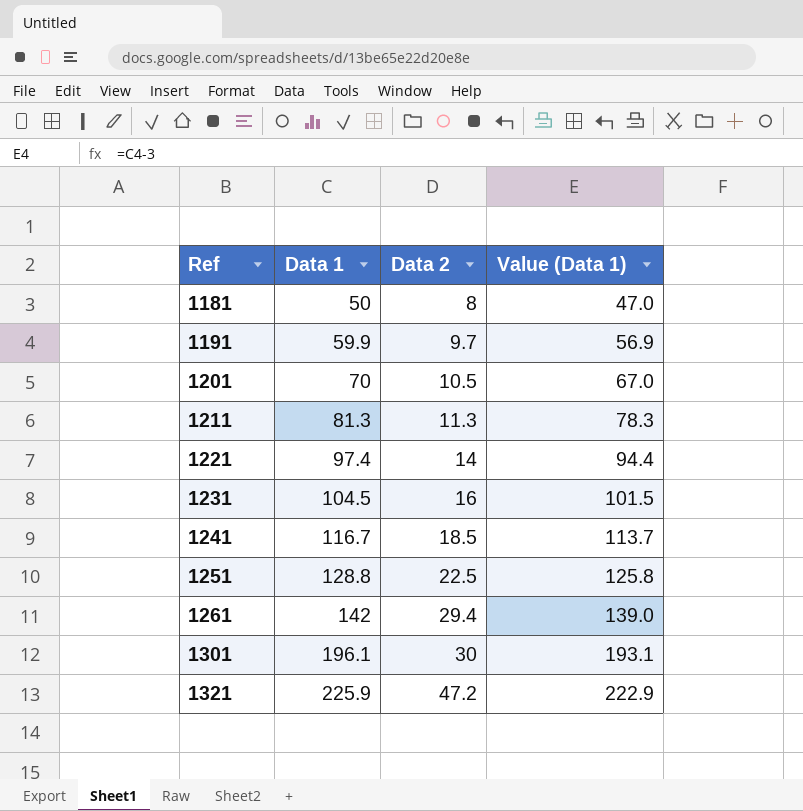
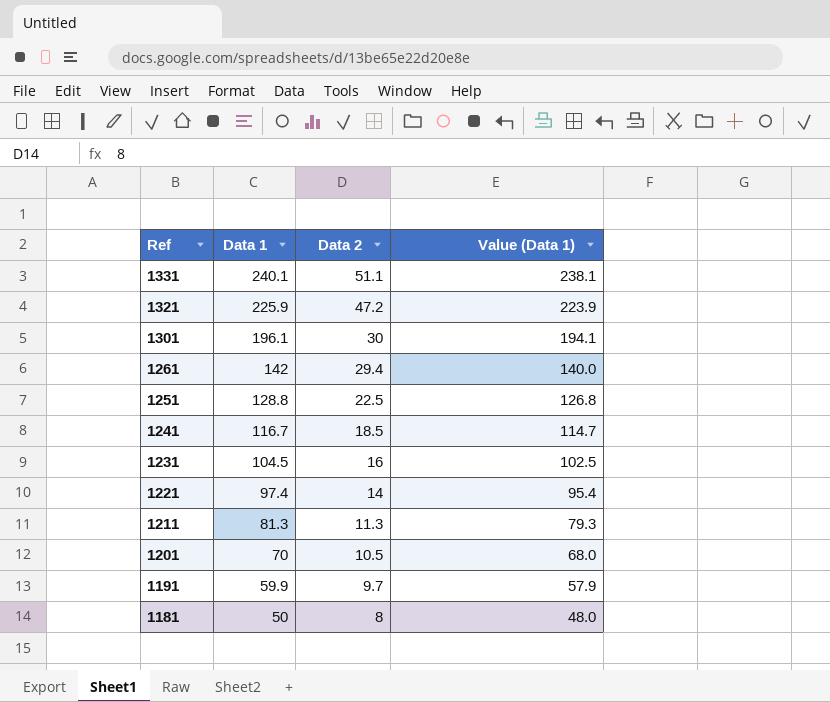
row order: Ref ascending -> Ref descending
column Value (Data 1) | formula: [Data 1] - 3 -> [Data 1] - 2
row 1331: none -> 240.1 | 51.1 | 238.1

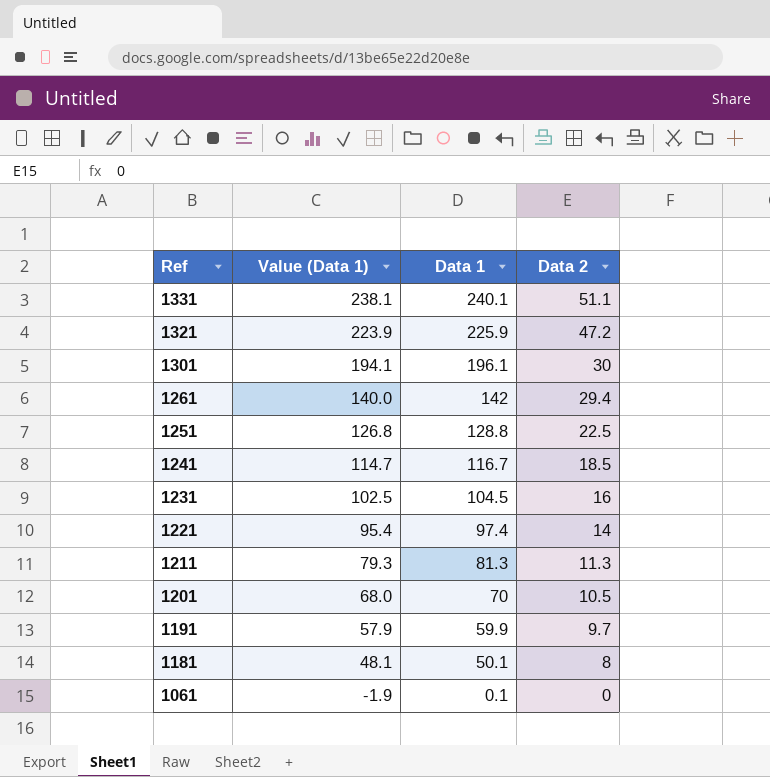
column Value (Data 1) | position: 4 -> 2
1181 | Value (Data 1): 48.0 -> 48.1
1181 | Data 1: 50 -> 50.1
row 1061: none -> -1.9 | 0.1 | 0

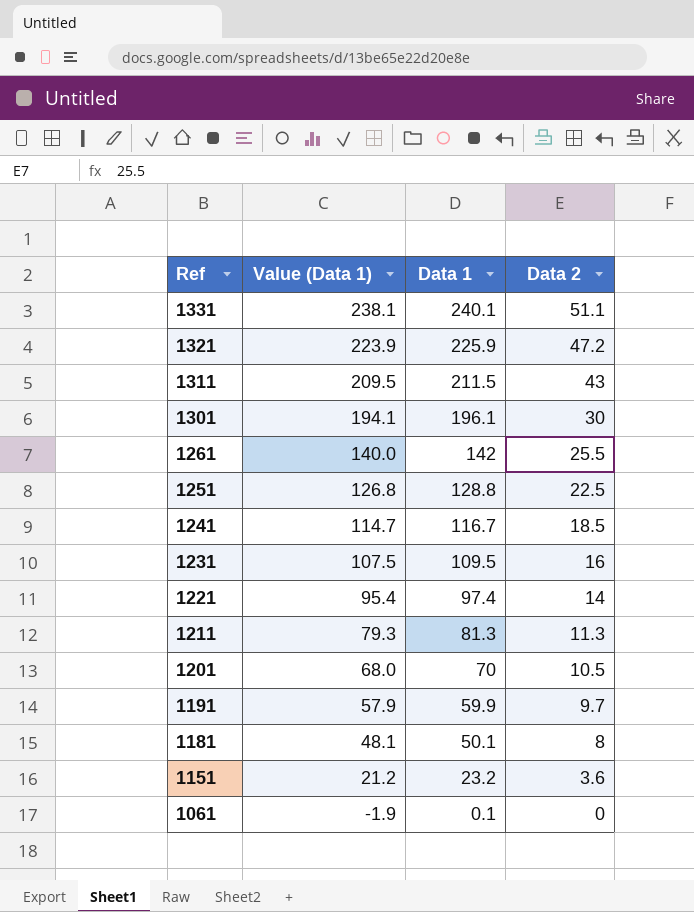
row 1311: none -> 209.5 | 211.5 | 43
1261 | Data 2: 29.4 -> 25.5
1231 | Value (Data 1): 102.5 -> 107.5
1231 | Data 1: 104.5 -> 109.5
row 1151: none -> 21.2 | 23.2 | 3.6

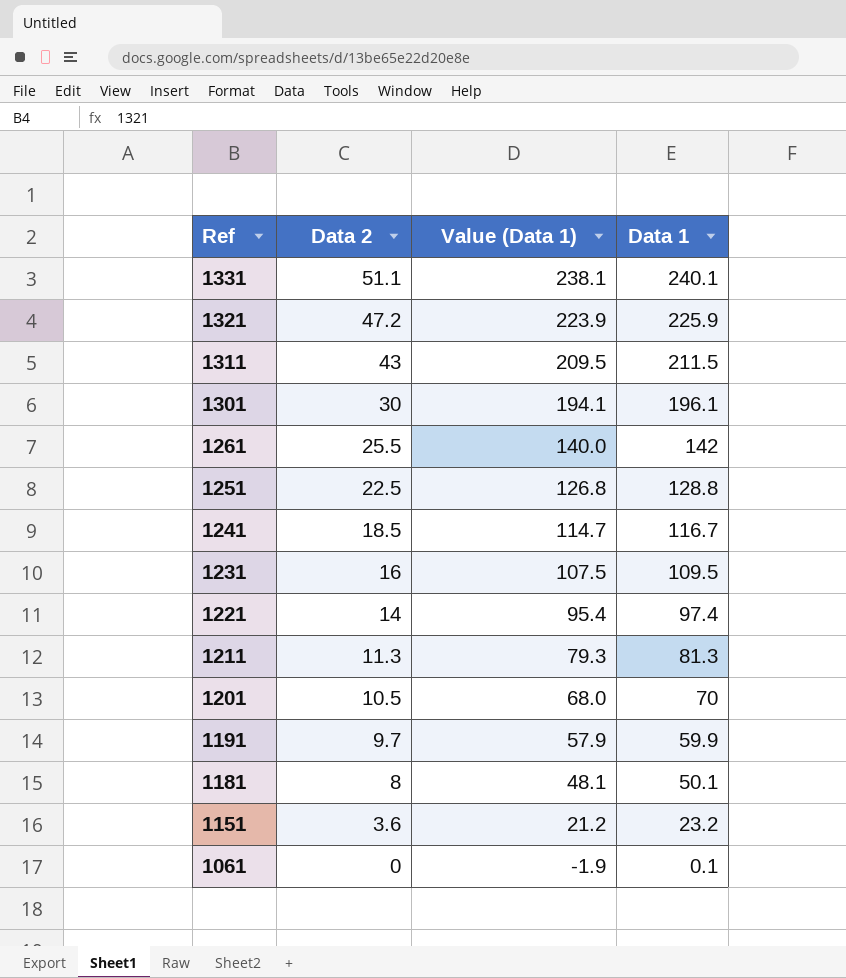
column Data 2 | position: 4 -> 2

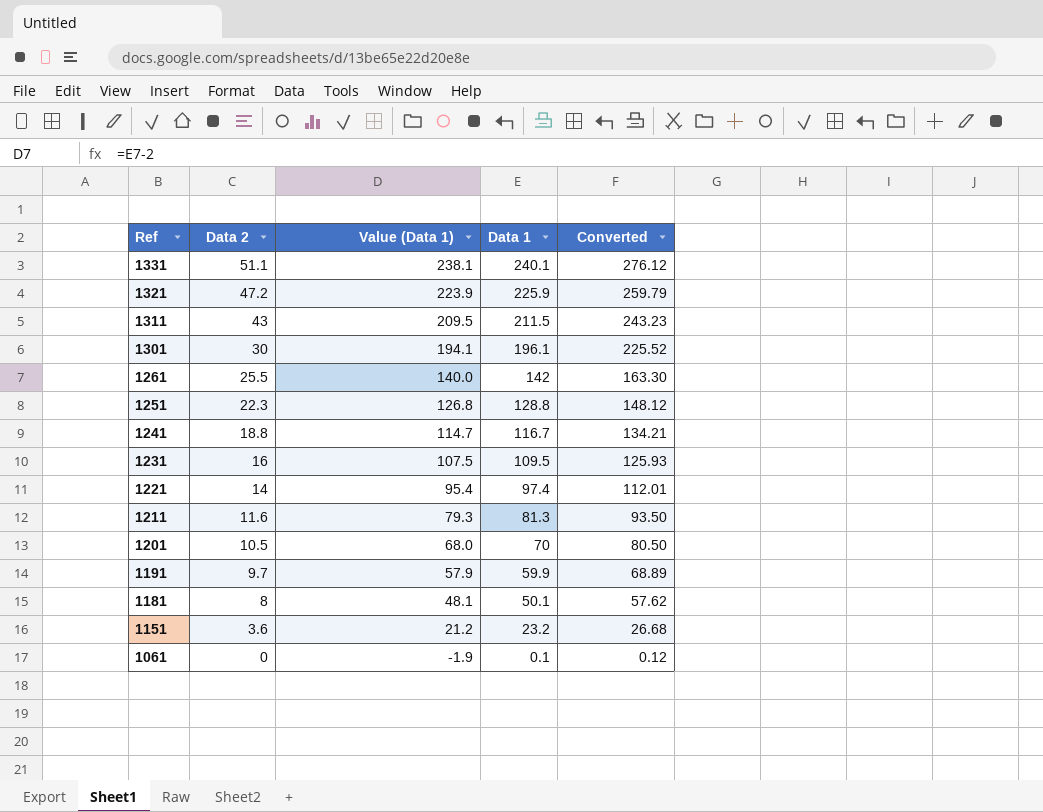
column Converted | formula: none -> [Data 1] * 1.15
1251 | Data 2: 22.5 -> 22.3
1241 | Data 2: 18.5 -> 18.8
1211 | Data 2: 11.3 -> 11.6

